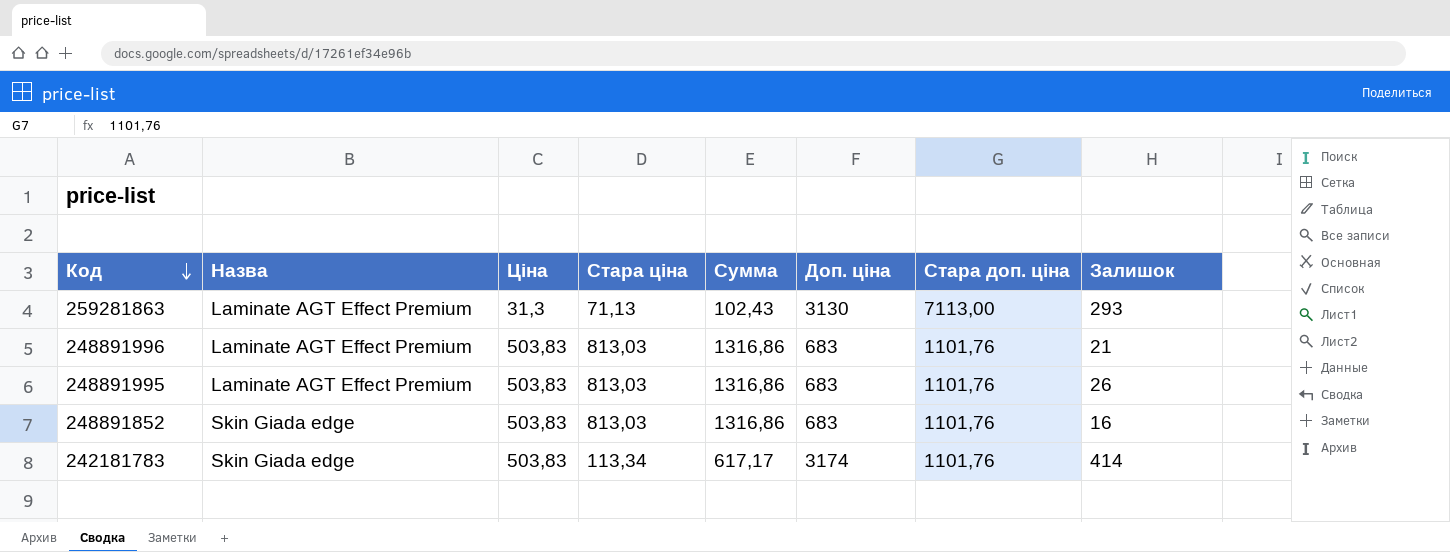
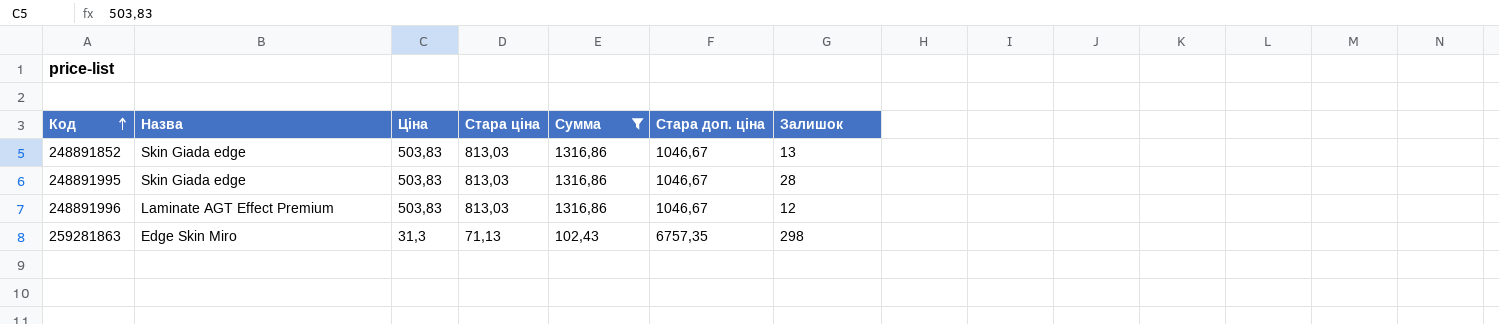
filter: none -> Сумма != 617,17
row order: Код descending -> Код ascending
column Доп. ціна | position: 6 -> none
248891852 | Стара доп. ціна: 1101,76 -> 1046,67
248891852 | Залишок: 16 -> 13
248891995 | Назва: Laminate AGT Effect Premium -> Skin Giada edge
248891995 | Стара доп. ціна: 1101,76 -> 1046,67
248891995 | Залишок: 26 -> 28
248891996 | Стара доп. ціна: 1101,76 -> 1046,67
248891996 | Залишок: 21 -> 12
259281863 | Назва: Laminate AGT Effect Premium -> Edge Skin Miro
259281863 | Стара доп. ціна: 7113,00 -> 6757,35
259281863 | Залишок: 293 -> 298

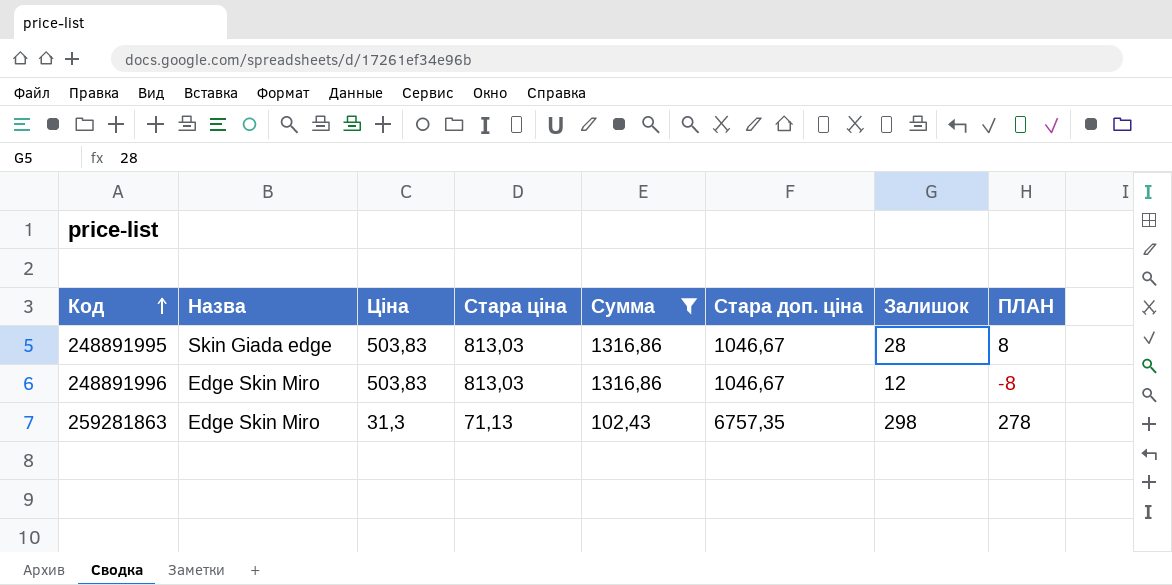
column ПЛАН | formula: none -> [Залишок] - 20
row 248891852: Skin Giada edge | 503,83 | 813,03 | 1316,86 | 1046,67 | 13 -> none
248891996 | Назва: Laminate AGT Effect Premium -> Edge Skin Miro

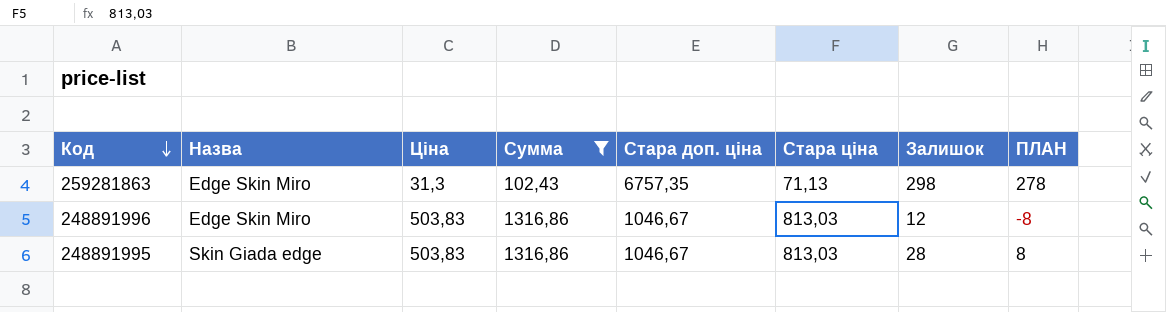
row order: Код ascending -> Код descending
column Стара ціна | position: 4 -> 6

